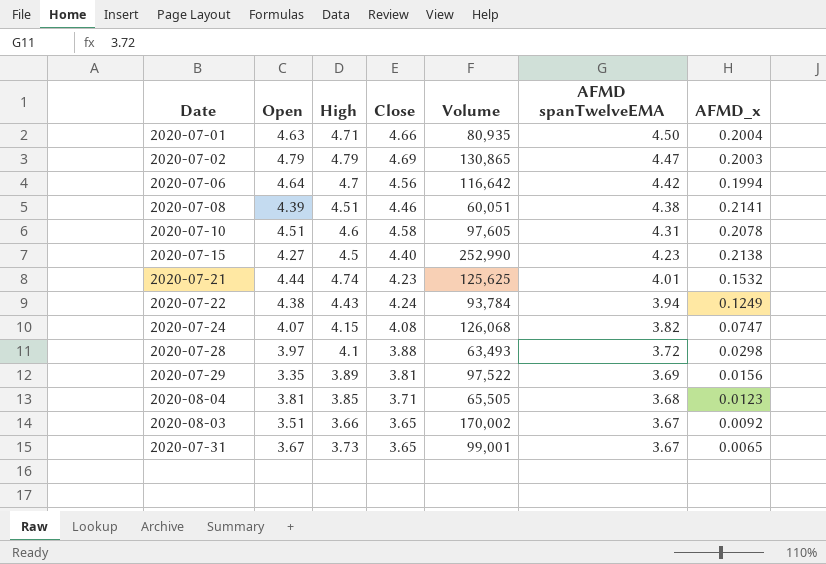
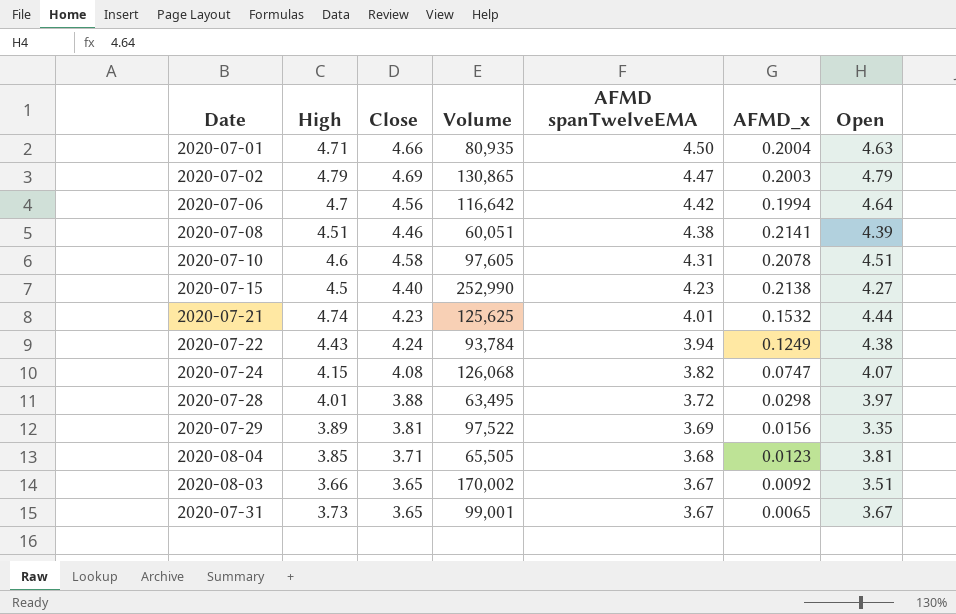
column Open | position: 2 -> 7
2020-07-28 | High: 4.1 -> 4.01
2020-07-28 | Volume: 63,493 -> 63,495

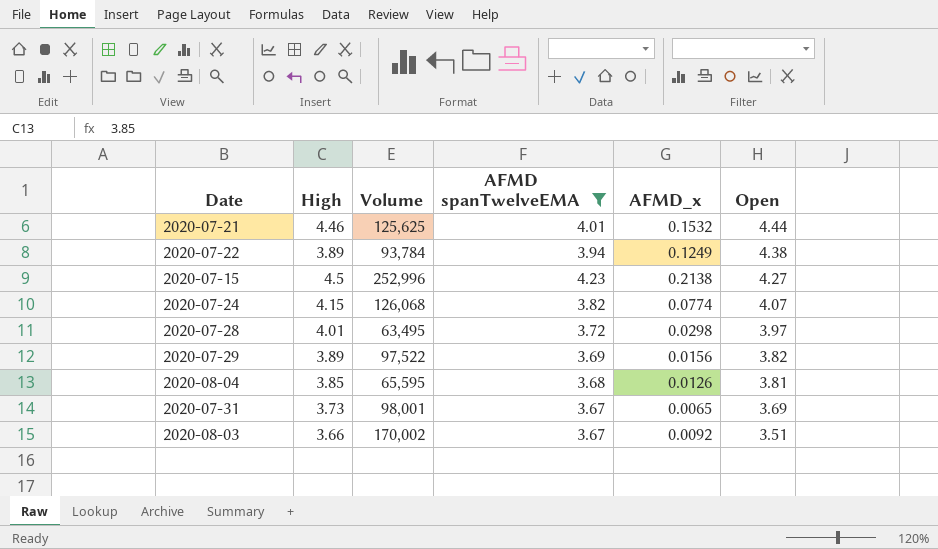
filter: none -> AFMD spanTwelveEMA <= 4.23
row order: AFMD spanTwelveEMA descending -> Open descending
column Close | position: 3 -> none
2020-07-21 | High: 4.74 -> 4.46
2020-07-22 | High: 4.43 -> 3.89
2020-07-15 | Volume: 252,990 -> 252,996
2020-07-24 | AFMD_x: 0.0747 -> 0.0774
2020-07-29 | Open: 3.35 -> 3.82
2020-08-04 | Volume: 65,505 -> 65,595
2020-08-04 | AFMD_x: 0.0123 -> 0.0126
2020-07-31 | Volume: 99,001 -> 98,001
2020-07-31 | Open: 3.67 -> 3.69

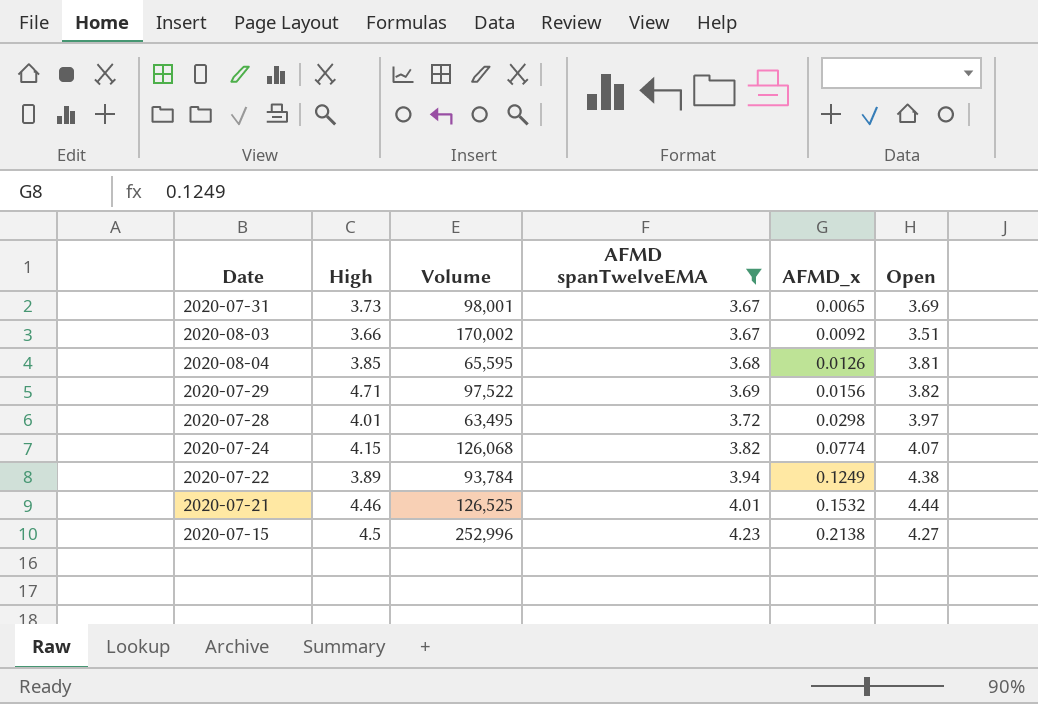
row order: Open descending -> AFMD spanTwelveEMA ascending
2020-07-29 | High: 3.89 -> 4.71
2020-07-21 | Volume: 125,625 -> 126,525

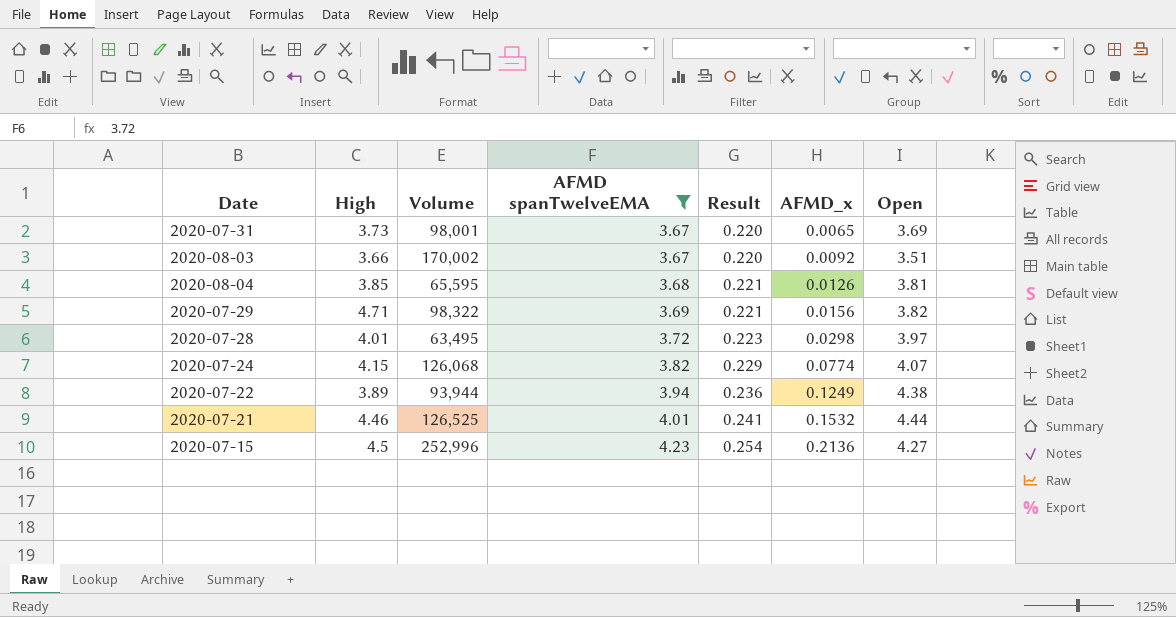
column Result | formula: none -> [AFMD spanTwelveEMA] * 0.06
2020-07-29 | Volume: 97,522 -> 98,322
2020-07-22 | Volume: 93,784 -> 93,944
2020-07-15 | AFMD_x: 0.2138 -> 0.2136

